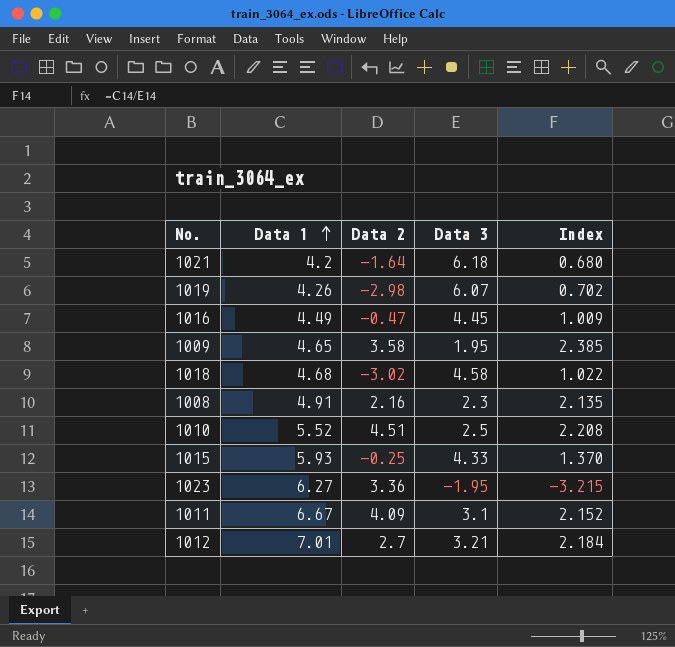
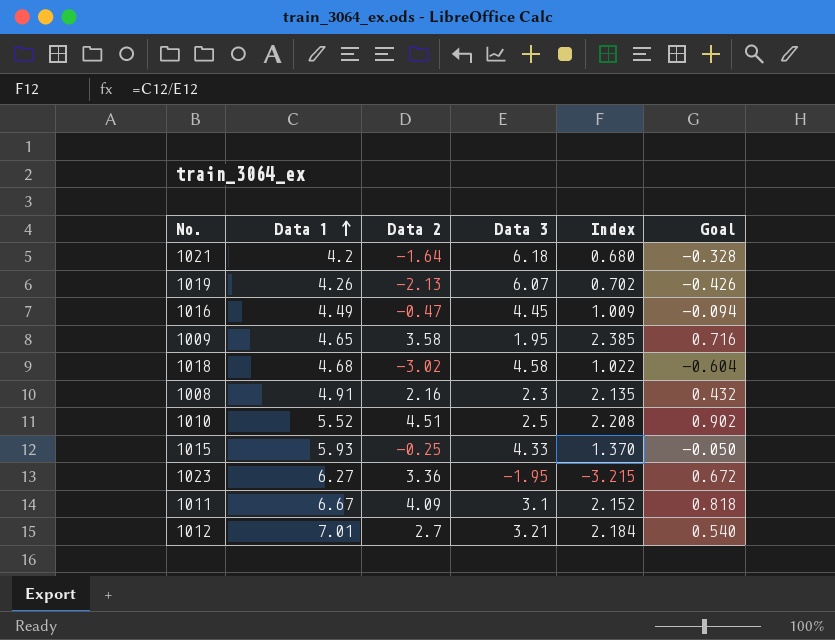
column Goal | formula: none -> [Data 2] * 0.2
1019 | Data 2: -2.98 -> -2.13

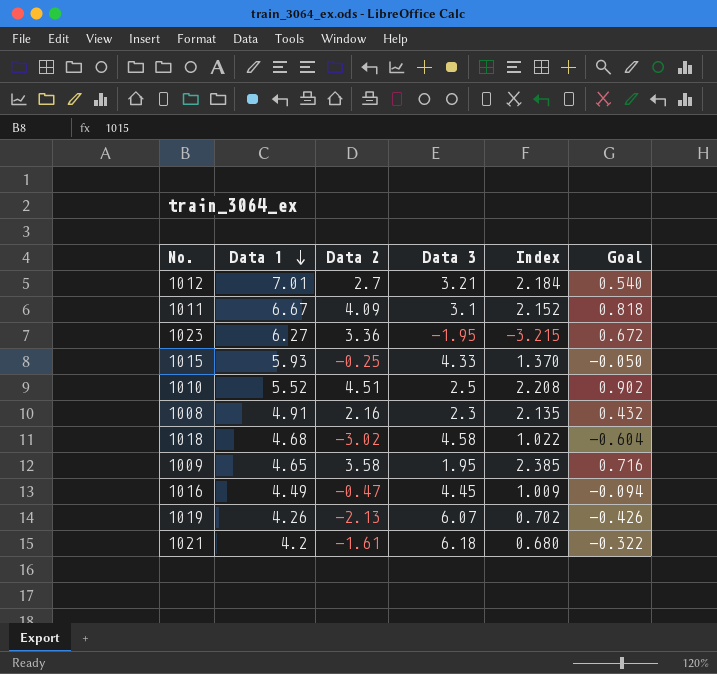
row order: Data 1 ascending -> Data 1 descending
1021 | Data 2: -1.64 -> -1.61
1021 | Goal: -0.328 -> -0.322

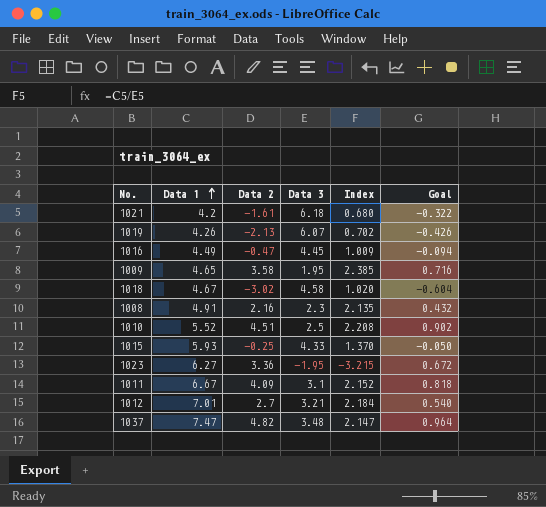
row order: Data 1 descending -> Data 1 ascending
1018 | Data 1: 4.68 -> 4.67
1018 | Index: 1.022 -> 1.020
row 1037: none -> 7.47 | 4.82 | 3.48 | 2.147 | 0.964

